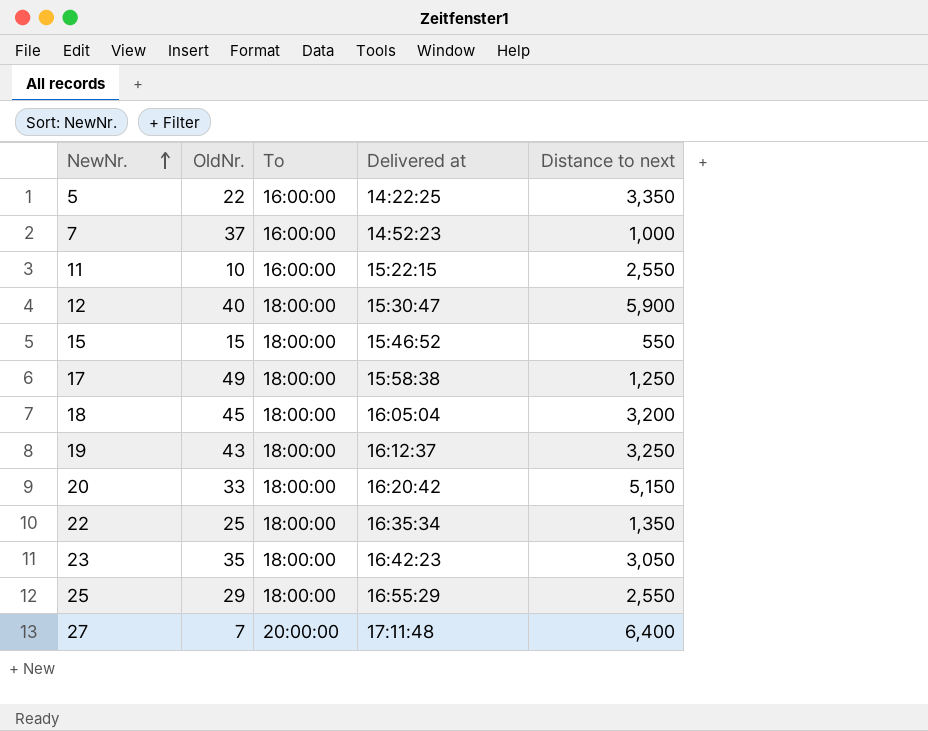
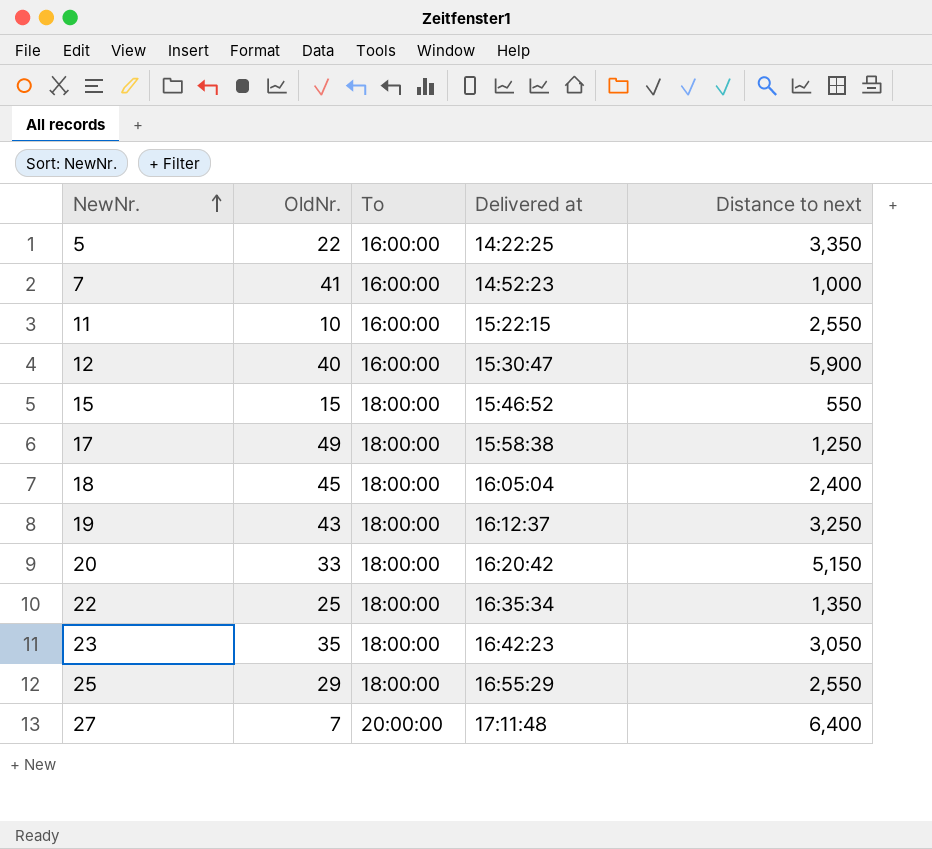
7 | OldNr.: 37 -> 41
12 | To: 18:00:00 -> 16:00:00
18 | Distance to next: 3,200 -> 2,400

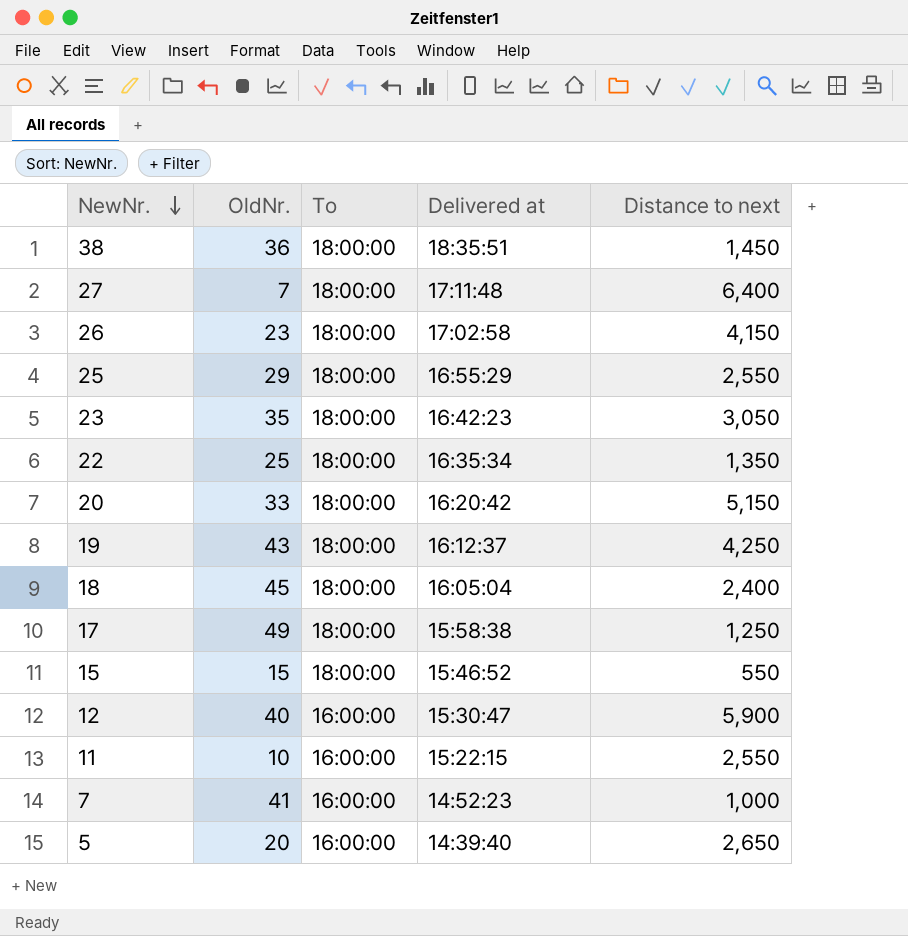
row order: NewNr. ascending -> NewNr. descending
row 38: none -> 36 | 18:00:00 | 18:35:51 | 1,450
27 | To: 20:00:00 -> 18:00:00
row 26: none -> 23 | 18:00:00 | 17:02:58 | 4,150
19 | Distance to next: 3,250 -> 4,250
5 | OldNr.: 22 -> 20
5 | Delivered at: 14:22:25 -> 14:39:40
5 | Distance to next: 3,350 -> 2,650

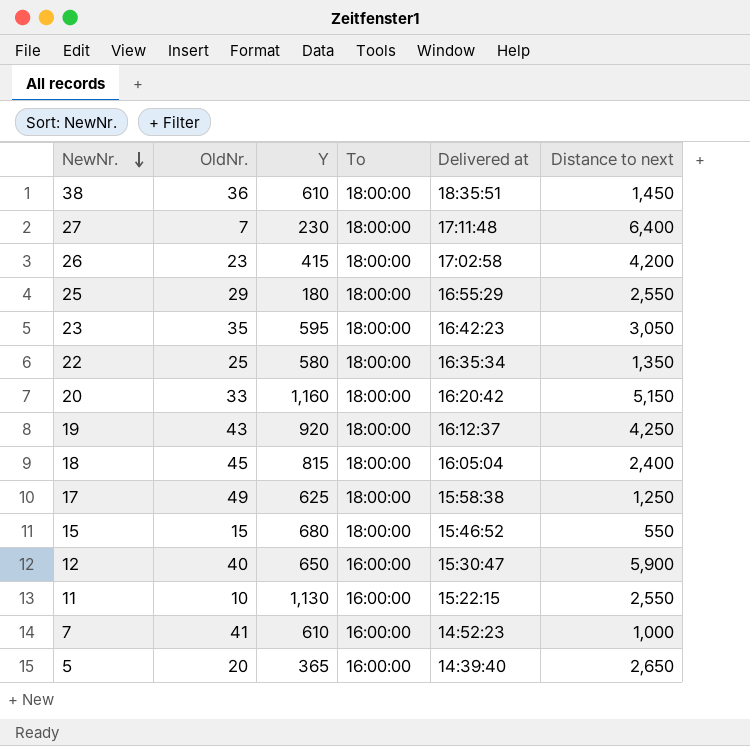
column Y | position: none -> 3
26 | Distance to next: 4,150 -> 4,200

